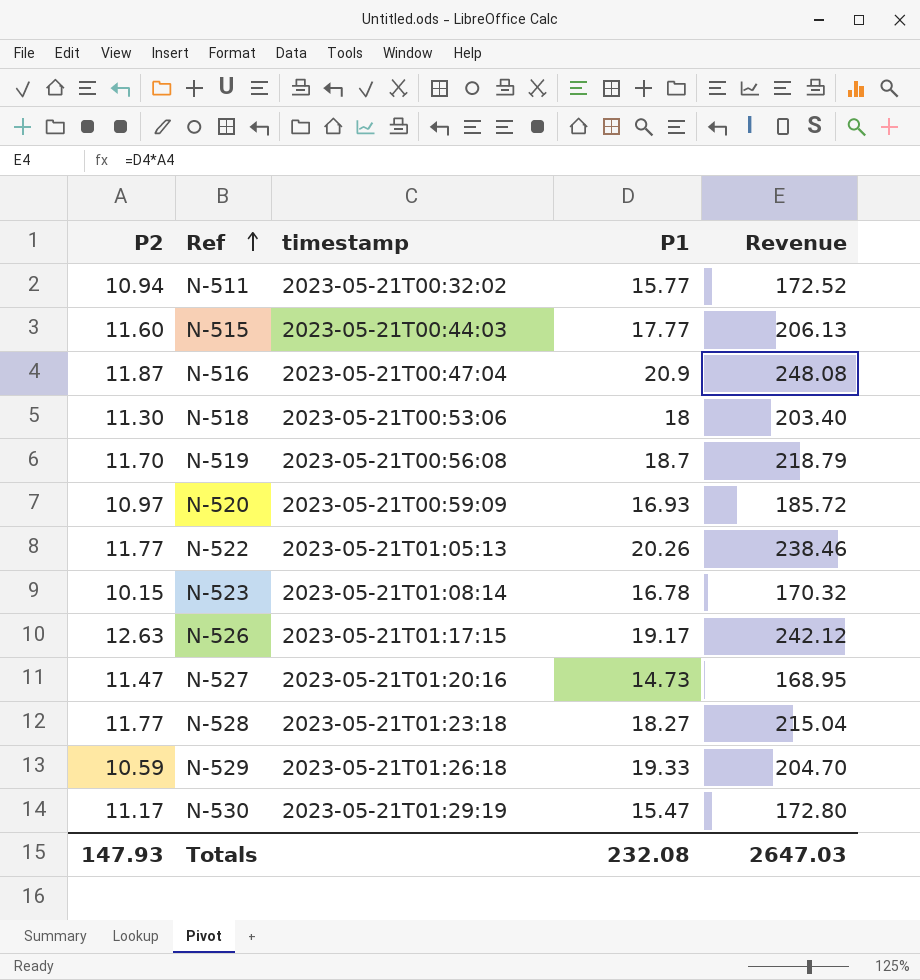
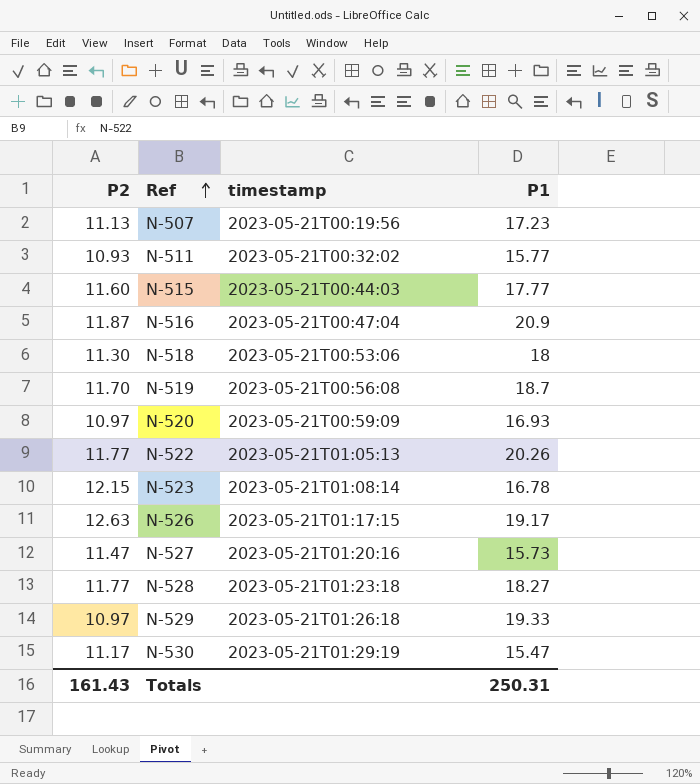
column Revenue | formula: [P2] * [P1] -> none
row N-507: none -> 11.13 | 2023-05-21T00:19:56 | 17.23
N-511 | P2: 10.94 -> 10.93
N-523 | P2: 10.15 -> 12.15
N-527 | P1: 14.73 -> 15.73
N-529 | P2: 10.59 -> 10.97
Totals | P2: 147.93 -> 161.43
Totals | P1: 232.08 -> 250.31

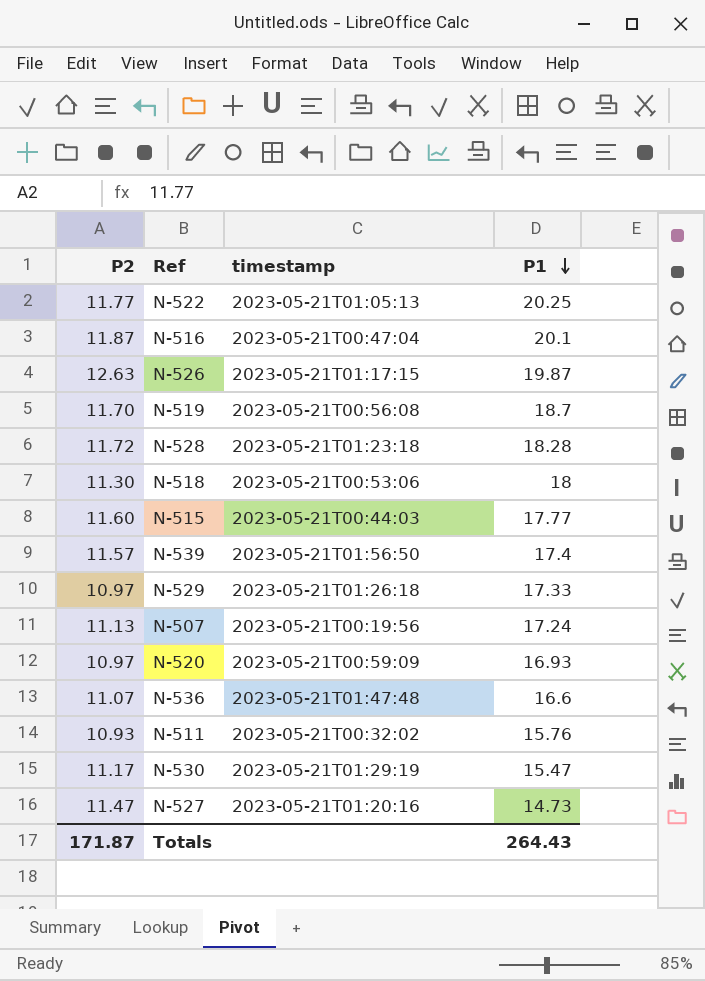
row order: Ref ascending -> P1 descending
row N-523: 12.15 | 2023-05-21T01:08:14 | 16.78 -> none
N-522 | P1: 20.26 -> 20.25
N-516 | P1: 20.9 -> 20.1
N-526 | P1: 19.17 -> 19.87
N-528 | P2: 11.77 -> 11.72
N-528 | P1: 18.27 -> 18.28
row N-539: none -> 11.57 | 2023-05-21T01:56:50 | 17.4
N-529 | P1: 19.33 -> 17.33
N-507 | P1: 17.23 -> 17.24
row N-536: none -> 11.07 | 2023-05-21T01:47:48 | 16.6
N-511 | P1: 15.77 -> 15.76
N-527 | P1: 15.73 -> 14.73
Totals | P2: 161.43 -> 171.87
Totals | P1: 250.31 -> 264.43

